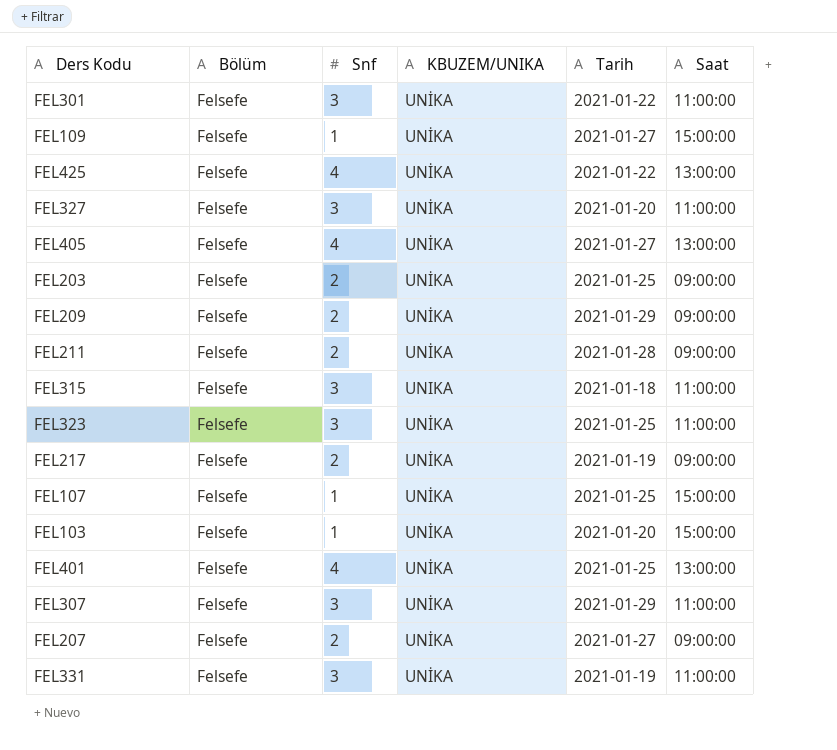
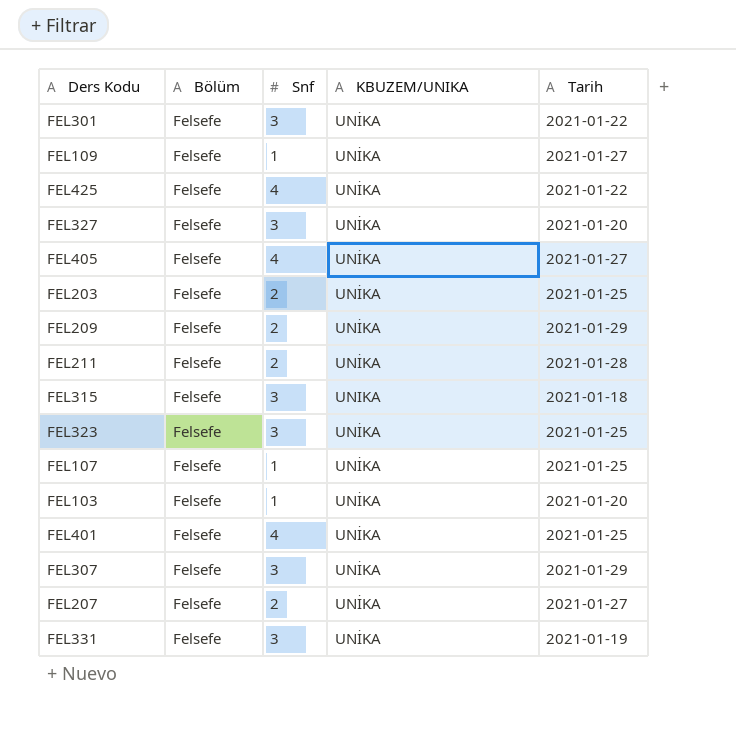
column Saat | position: 6 -> none
row FEL217: Felsefe | 2 | UNİKA | 2021-01-19 | 09:00:00 -> none

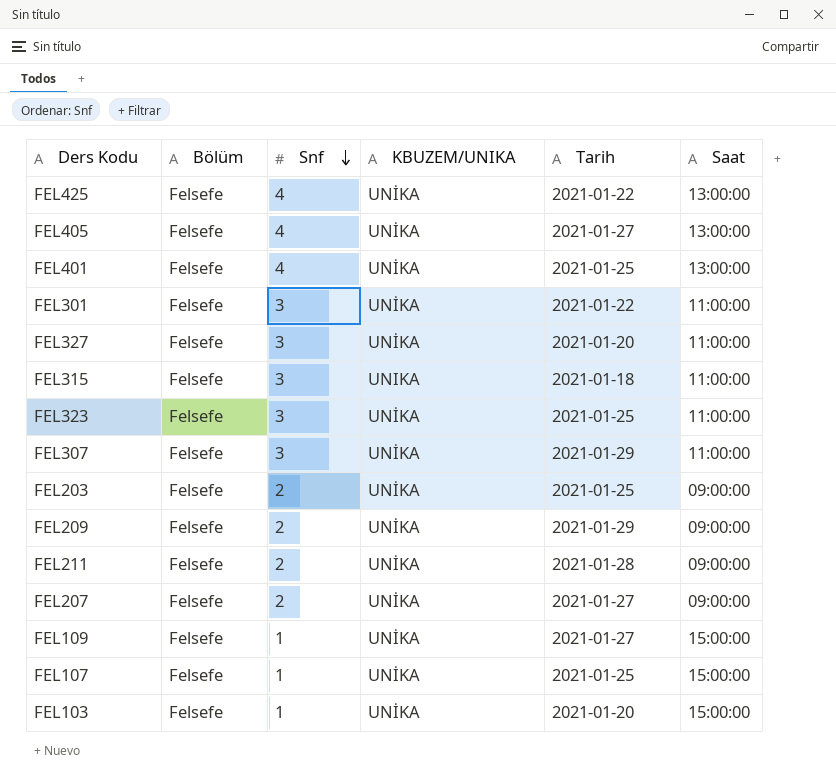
row order: none -> Snf descending
column Saat | position: none -> 6
row FEL331: Felsefe | 3 | UNİKA | 2021-01-19 -> none

